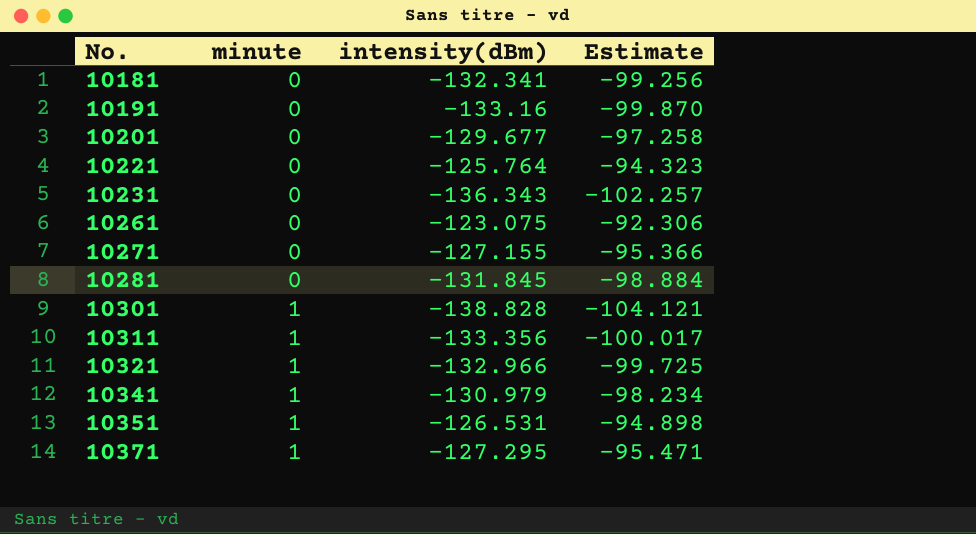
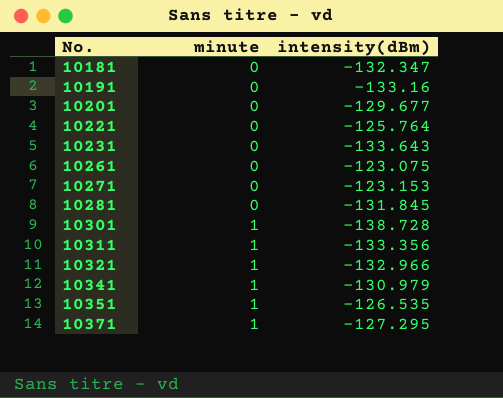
column Estimate | formula: [intensity(dBm)] * 0.75 -> none
10181 | intensity(dBm): -132.341 -> -132.347
10231 | intensity(dBm): -136.343 -> -133.643
10271 | intensity(dBm): -127.155 -> -123.153
10301 | intensity(dBm): -138.828 -> -138.728
10351 | intensity(dBm): -126.531 -> -126.535

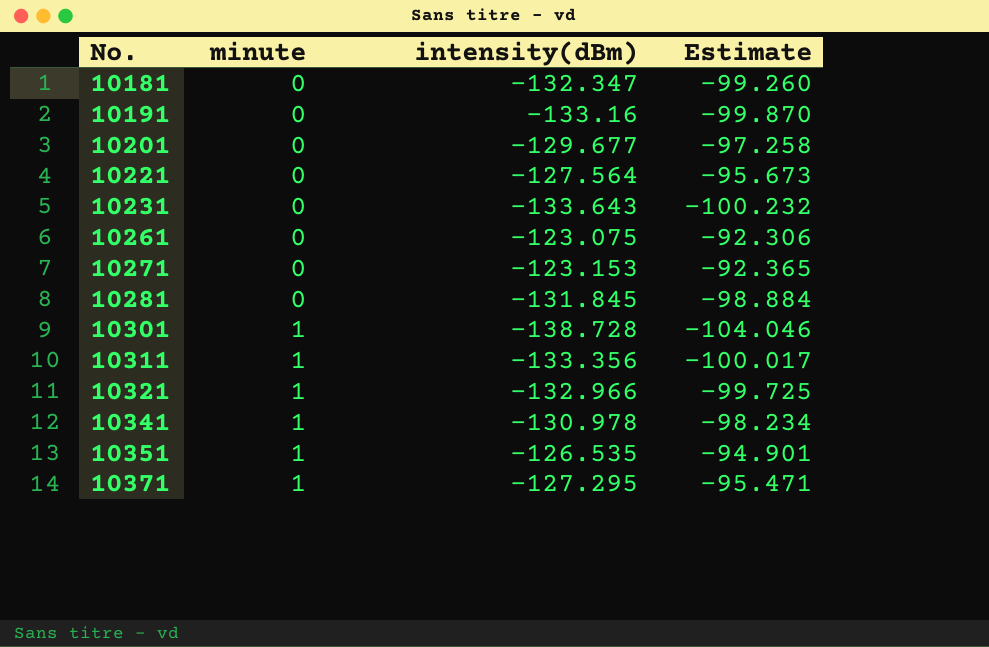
column Estimate | formula: none -> [intensity(dBm)] * 0.75
10221 | intensity(dBm): -125.764 -> -127.564
10341 | intensity(dBm): -130.979 -> -130.978

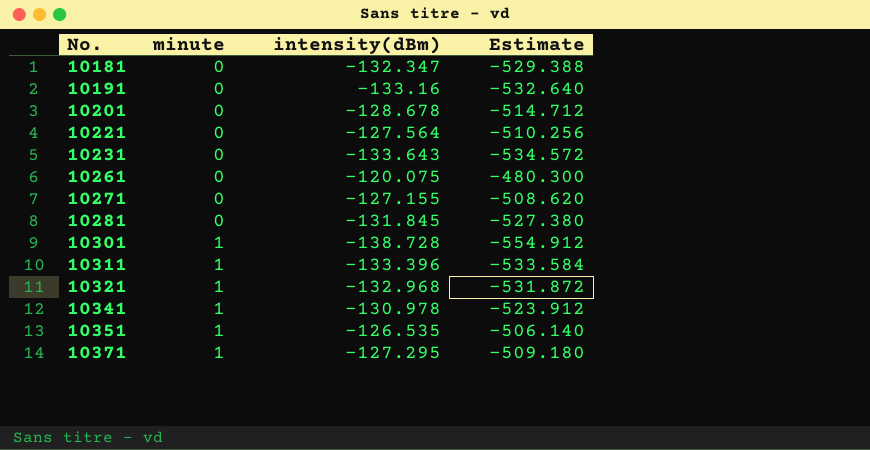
column Estimate | formula: [intensity(dBm)] * 0.75 -> [intensity(dBm)] * 4
10201 | intensity(dBm): -129.677 -> -128.678
10261 | intensity(dBm): -123.075 -> -120.075
10271 | intensity(dBm): -123.153 -> -127.155
10311 | intensity(dBm): -133.356 -> -133.396
10321 | intensity(dBm): -132.966 -> -132.968

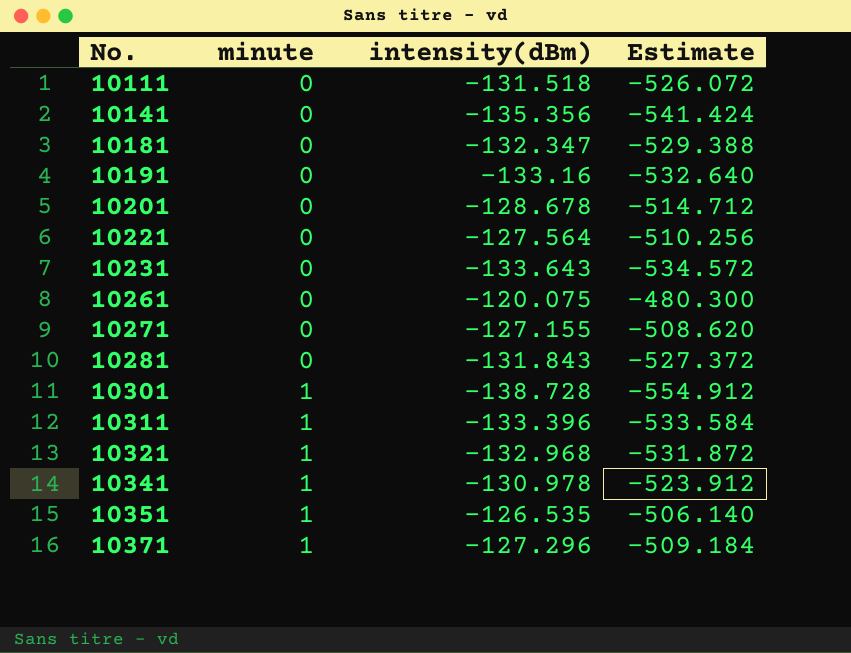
row 10111: none -> 0 | -131.518 | -526.072
row 10141: none -> 0 | -135.356 | -541.424
10281 | intensity(dBm): -131.845 -> -131.843
10281 | Estimate: -527.380 -> -527.372
10371 | intensity(dBm): -127.295 -> -127.296
10371 | Estimate: -509.180 -> -509.184

